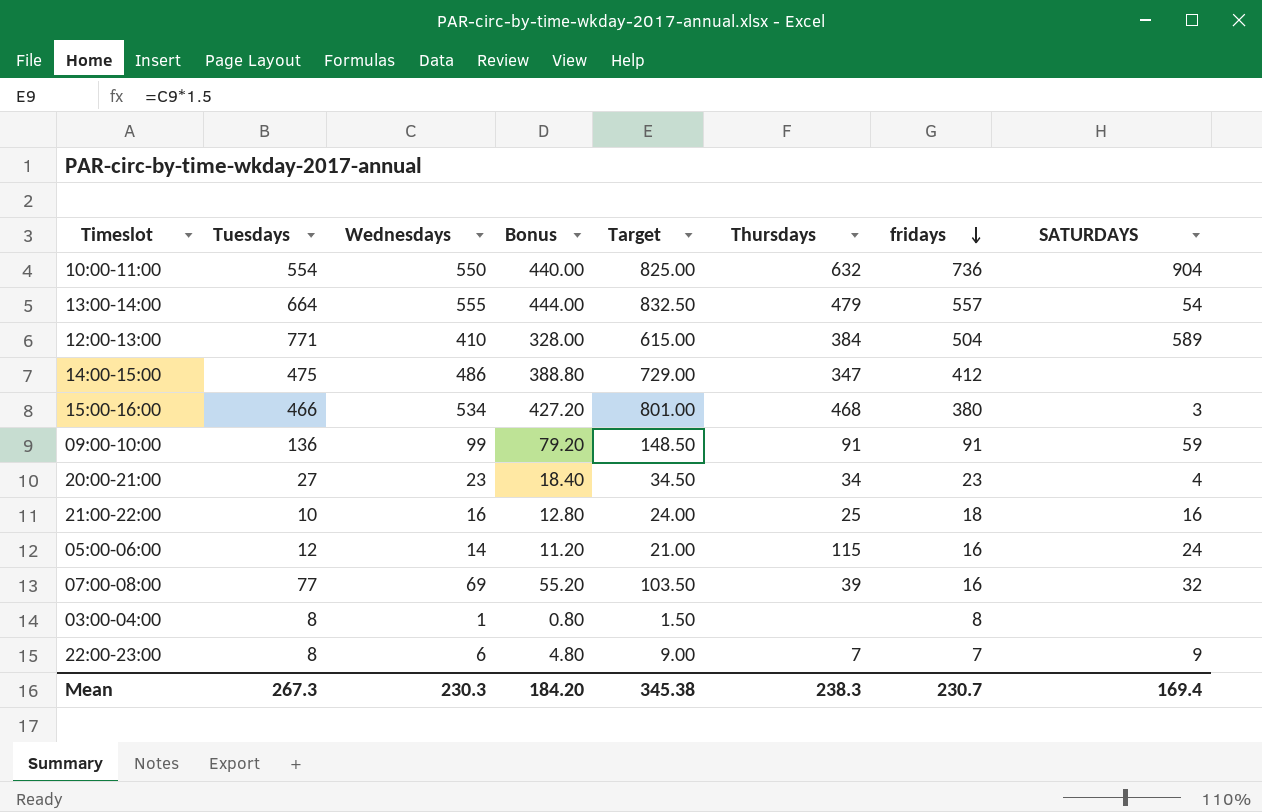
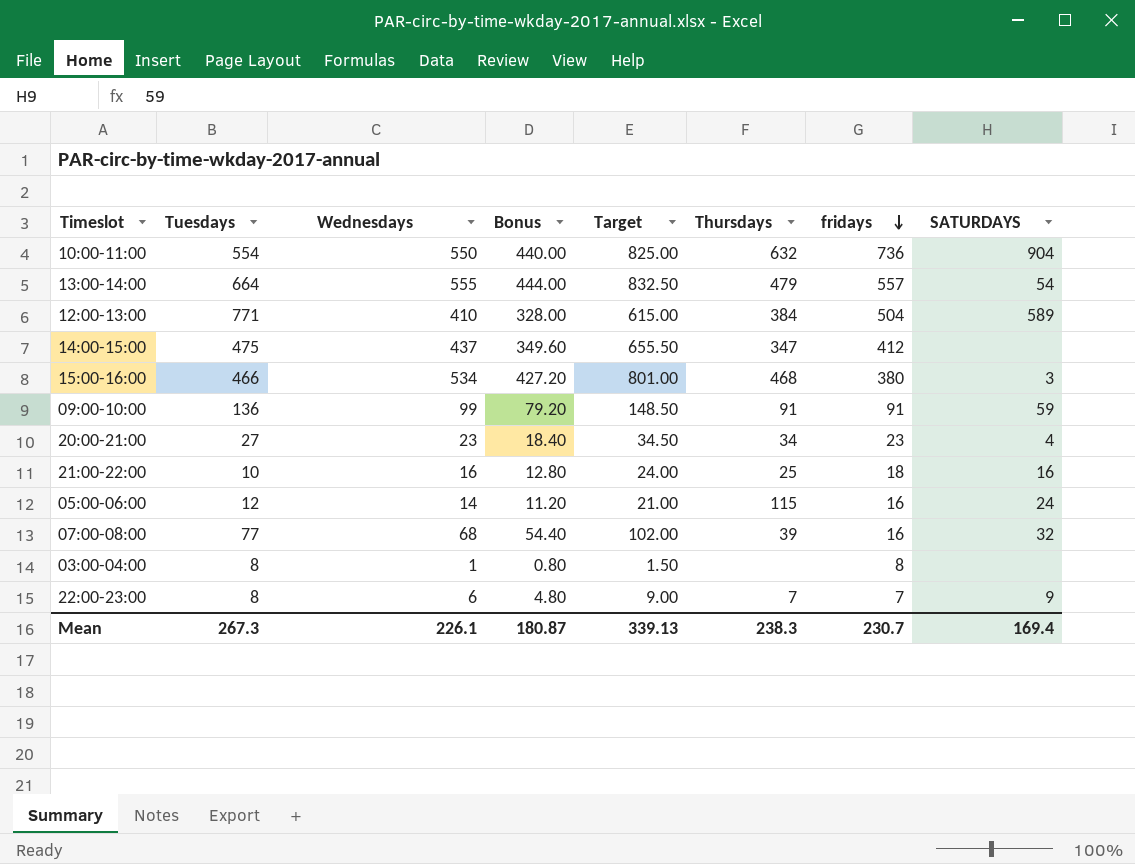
14:00-15:00 | Wednesdays: 486 -> 437
14:00-15:00 | Bonus: 388.80 -> 349.60
14:00-15:00 | Target: 729.00 -> 655.50
07:00-08:00 | Wednesdays: 69 -> 68
07:00-08:00 | Bonus: 55.20 -> 54.40
07:00-08:00 | Target: 103.50 -> 102.00
Mean | Wednesdays: 230.3 -> 226.1
Mean | Bonus: 184.20 -> 180.87
Mean | Target: 345.38 -> 339.13

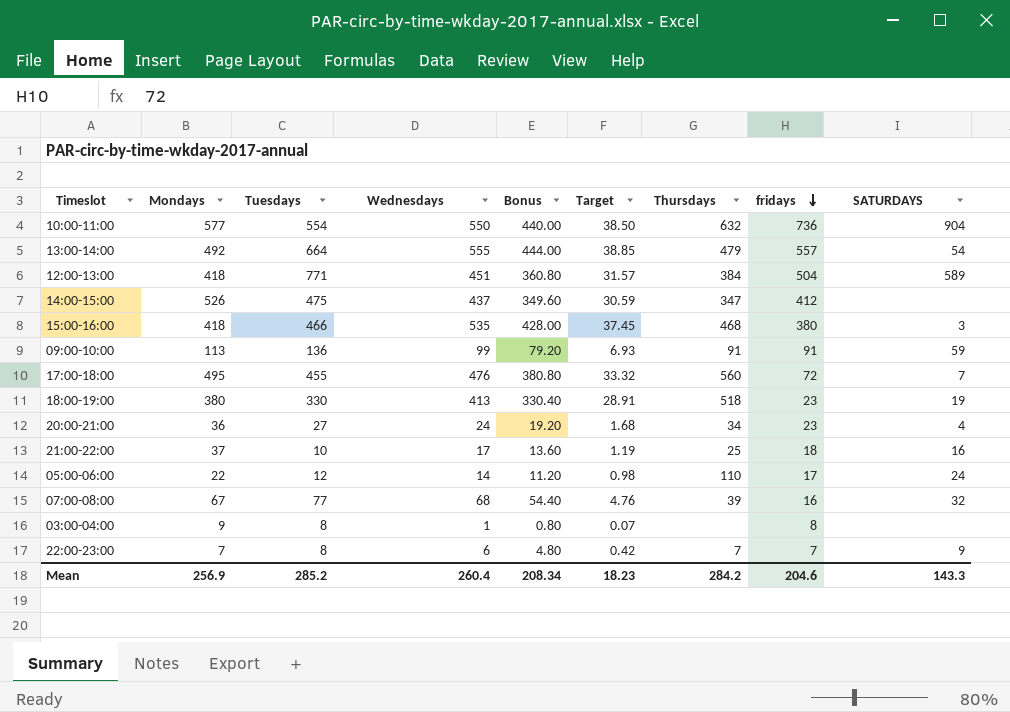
column Mondays | position: none -> 2
column Target | formula: [Wednesdays] * 1.5 -> [Wednesdays] * 0.07
12:00-13:00 | Wednesdays: 410 -> 451
12:00-13:00 | Bonus: 328.00 -> 360.80
15:00-16:00 | Wednesdays: 534 -> 535
15:00-16:00 | Bonus: 427.20 -> 428.00
row 17:00-18:00: none -> 495 | 455 | 476 | 380.80 | 33.32 | 560 | 72 | 7
row 18:00-19:00: none -> 380 | 330 | 413 | 330.40 | 28.91 | 518 | 23 | 19
20:00-21:00 | Wednesdays: 23 -> 24
20:00-21:00 | Bonus: 18.40 -> 19.20
21:00-22:00 | Wednesdays: 16 -> 17
21:00-22:00 | Bonus: 12.80 -> 13.60
05:00-06:00 | Thursdays: 115 -> 110
05:00-06:00 | fridays: 16 -> 17
Mean | Tuesdays: 267.3 -> 285.2
Mean | Wednesdays: 226.1 -> 260.4
Mean | Bonus: 180.87 -> 208.34
Mean | Target: 339.13 -> 18.23
Mean | Thursdays: 238.3 -> 284.2
Mean | fridays: 230.7 -> 204.6
Mean | SATURDAYS: 169.4 -> 143.3

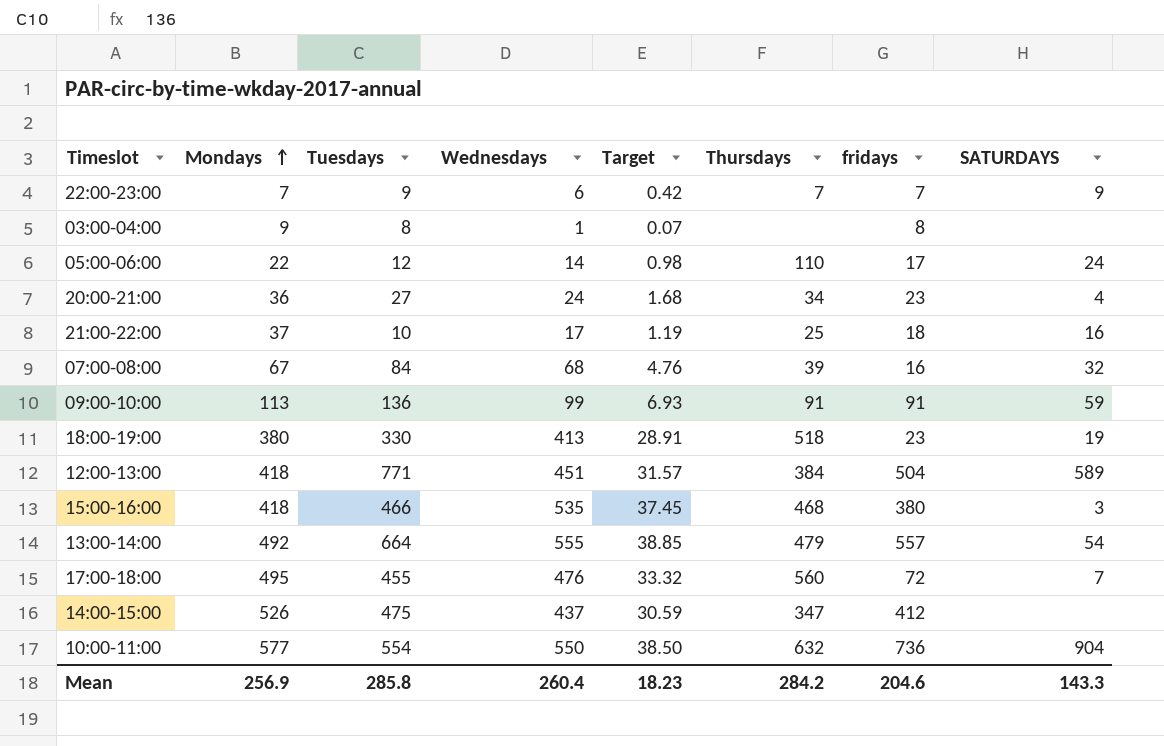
row order: fridays descending -> Mondays ascending
column Bonus | formula: [Wednesdays] * 0.8 -> none
22:00-23:00 | Tuesdays: 8 -> 9
07:00-08:00 | Tuesdays: 77 -> 84
Mean | Tuesdays: 285.2 -> 285.8

